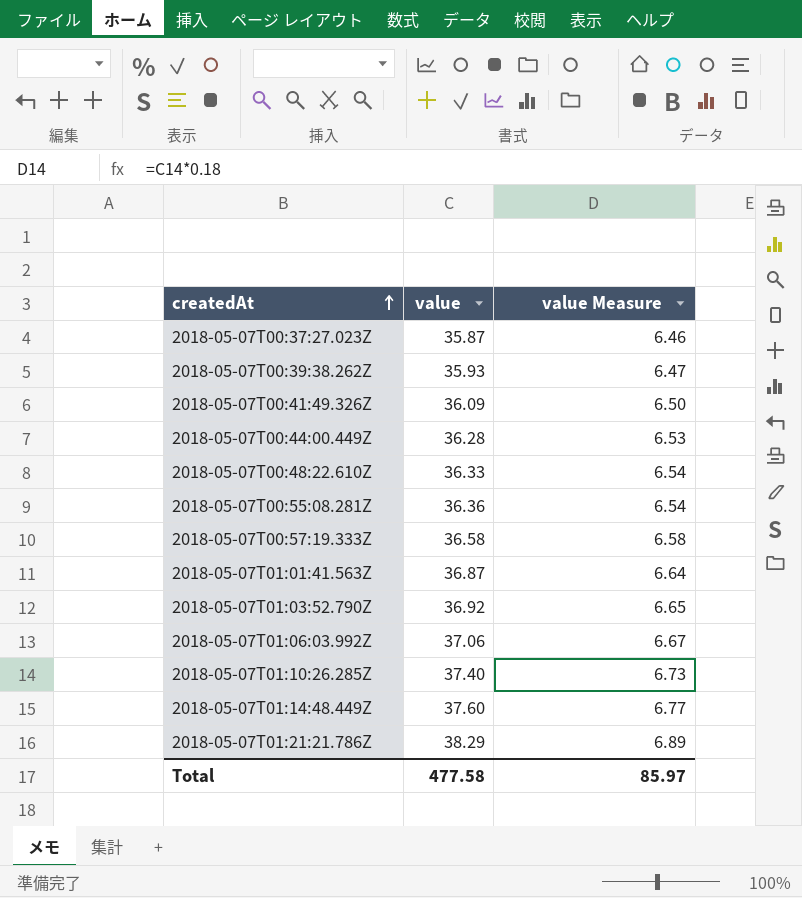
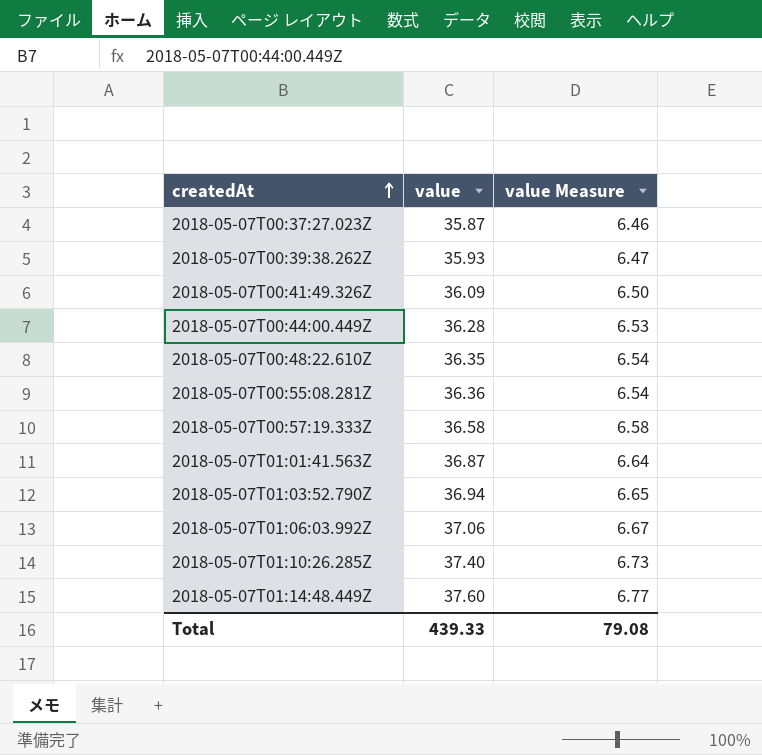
row 2018-05-07T01:21:21.786Z: 38.29 | 6.89 -> none
2018-05-07T00:48:22.610Z | value: 36.33 -> 36.35
2018-05-07T01:03:52.790Z | value: 36.92 -> 36.94
Total | value: 477.58 -> 439.33
Total | value Measure: 85.97 -> 79.08

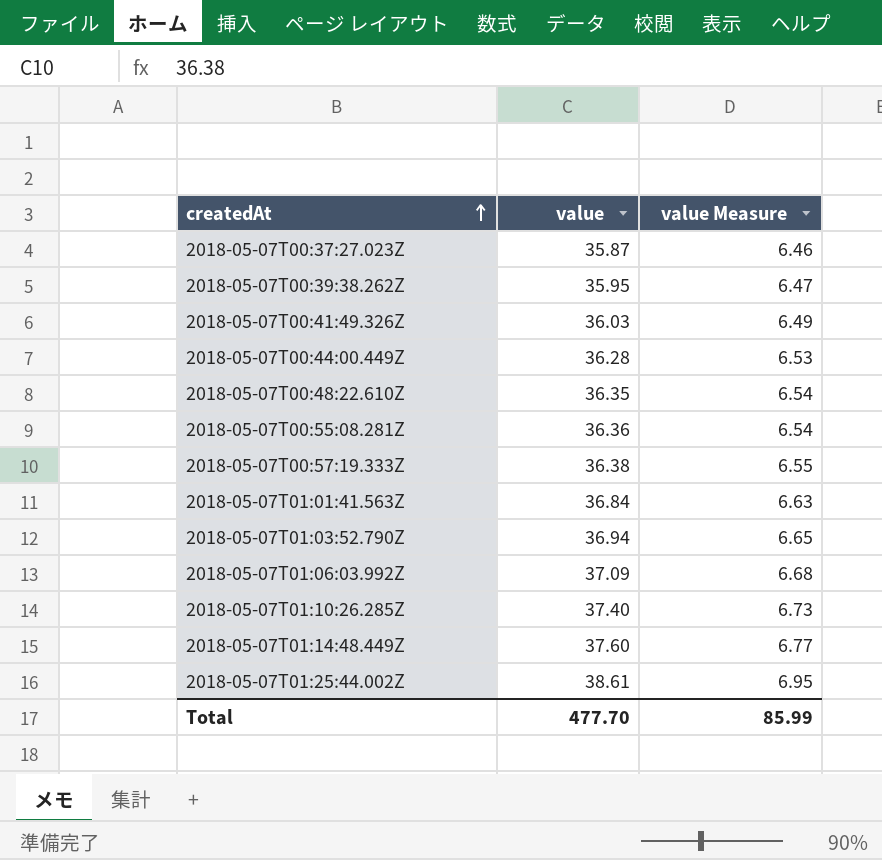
2018-05-07T00:39:38.262Z | value: 35.93 -> 35.95
2018-05-07T00:41:49.326Z | value: 36.09 -> 36.03
2018-05-07T00:41:49.326Z | value Measure: 6.50 -> 6.49
2018-05-07T00:57:19.333Z | value: 36.58 -> 36.38
2018-05-07T00:57:19.333Z | value Measure: 6.58 -> 6.55
2018-05-07T01:01:41.563Z | value: 36.87 -> 36.84
2018-05-07T01:01:41.563Z | value Measure: 6.64 -> 6.63
2018-05-07T01:06:03.992Z | value: 37.06 -> 37.09
2018-05-07T01:06:03.992Z | value Measure: 6.67 -> 6.68
row 2018-05-07T01:25:44.002Z: none -> 38.61 | 6.95
Total | value: 439.33 -> 477.70
Total | value Measure: 79.08 -> 85.99

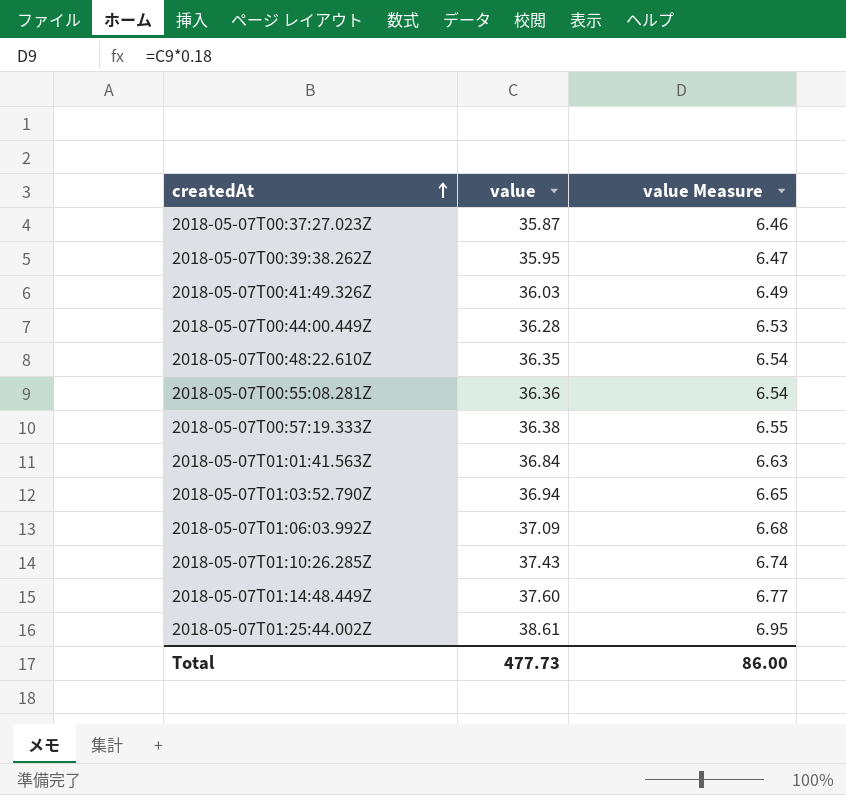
2018-05-07T01:10:26.285Z | value: 37.40 -> 37.43
2018-05-07T01:10:26.285Z | value Measure: 6.73 -> 6.74
Total | value: 477.70 -> 477.73
Total | value Measure: 85.99 -> 86.00

